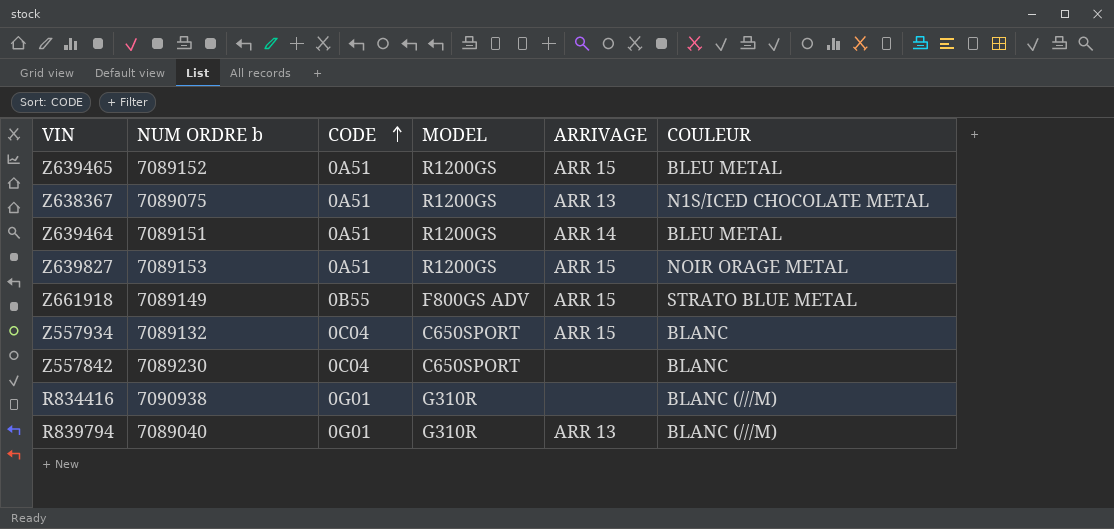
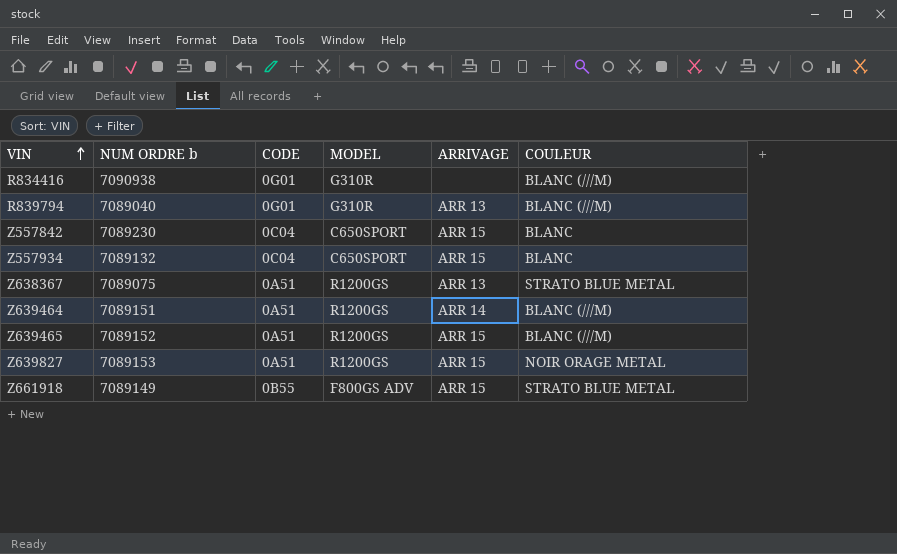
row order: CODE ascending -> VIN ascending
Z557842 | ARRIVAGE: none -> ARR 15
Z638367 | COULEUR: N1S/ICED CHOCOLATE METAL -> STRATO BLUE METAL
Z639464 | COULEUR: BLEU METAL -> BLANC (///M)
Z639465 | COULEUR: BLEU METAL -> BLANC (///M)

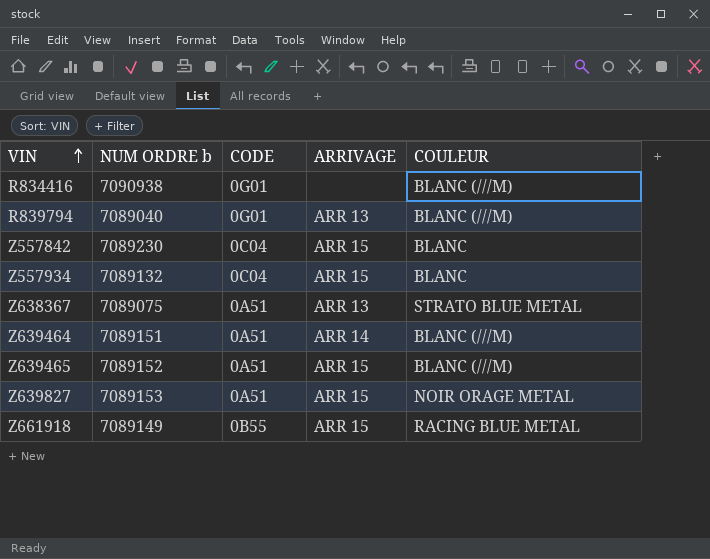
column MODEL | position: 4 -> none
Z661918 | COULEUR: STRATO BLUE METAL -> RACING BLUE METAL

